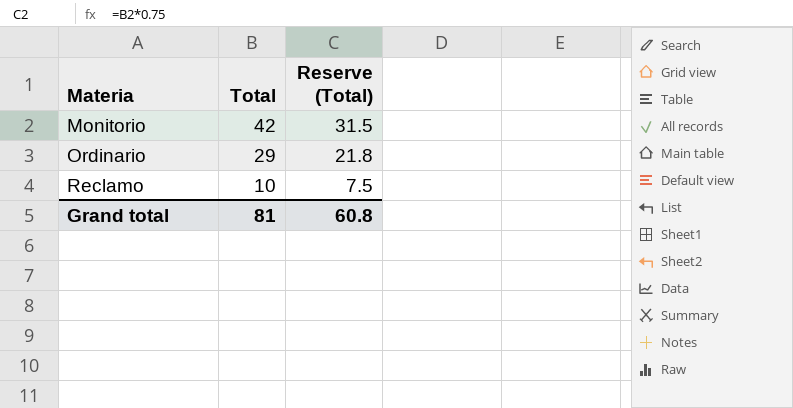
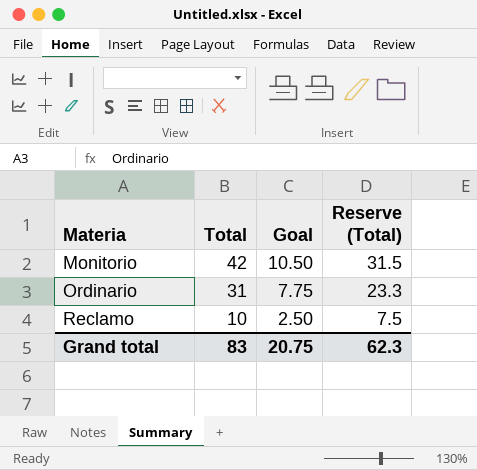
column Goal | formula: none -> [Total] * 0.25
Ordinario | Total: 29 -> 31
Ordinario | Reserve (Total): 21.8 -> 23.3
Grand total | Total: 81 -> 83
Grand total | Reserve (Total): 60.8 -> 62.3

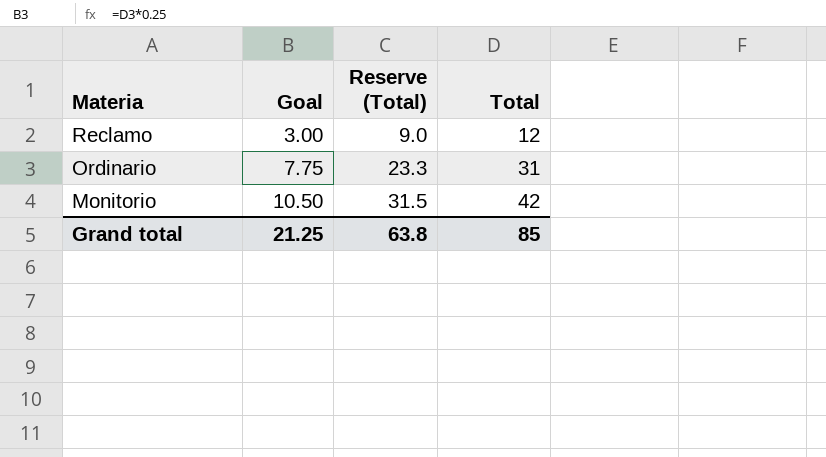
row order: Materia ascending -> Materia descending
column Total | position: 2 -> 4
Reclamo | Goal: 2.50 -> 3.00
Reclamo | Reserve (Total): 7.5 -> 9.0
Reclamo | Total: 10 -> 12
Grand total | Goal: 20.75 -> 21.25
Grand total | Reserve (Total): 62.3 -> 63.8
Grand total | Total: 83 -> 85

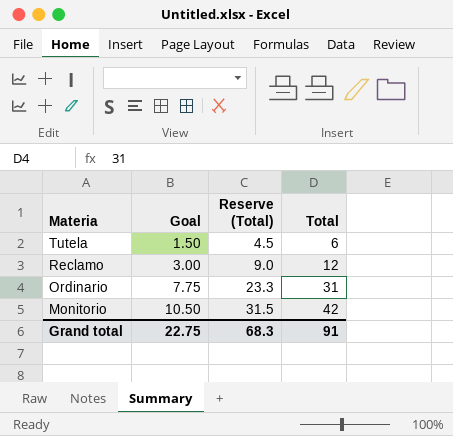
row Tutela: none -> 1.50 | 4.5 | 6
Grand total | Goal: 21.25 -> 22.75
Grand total | Reserve (Total): 63.8 -> 68.3
Grand total | Total: 85 -> 91

